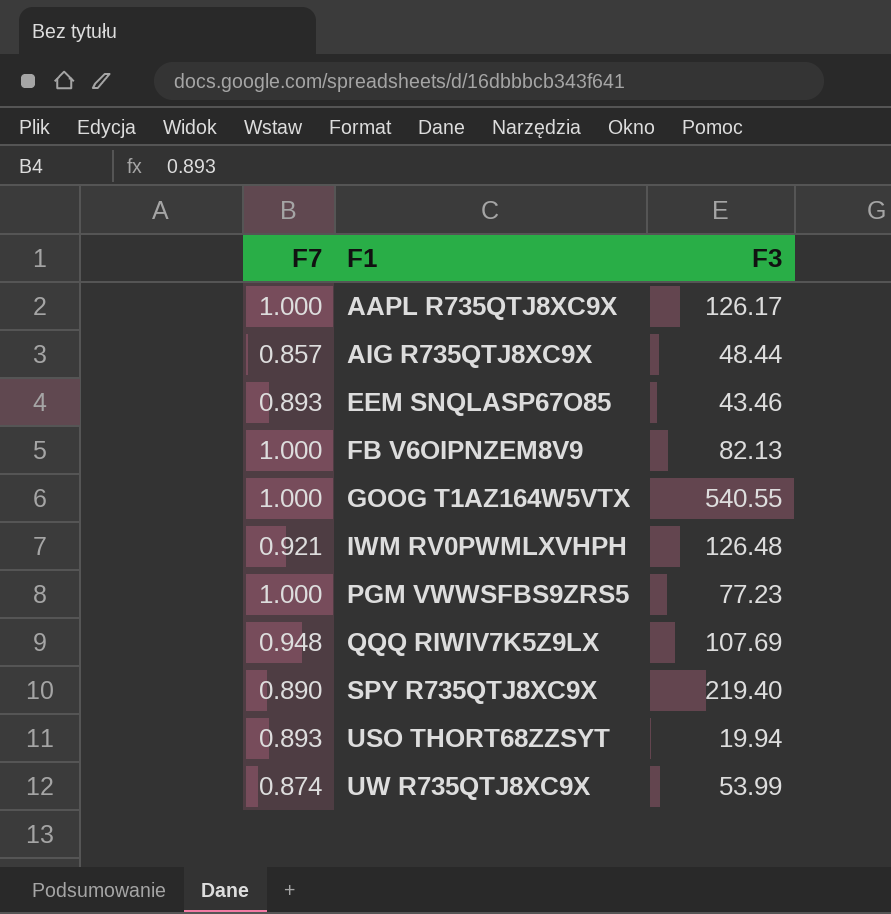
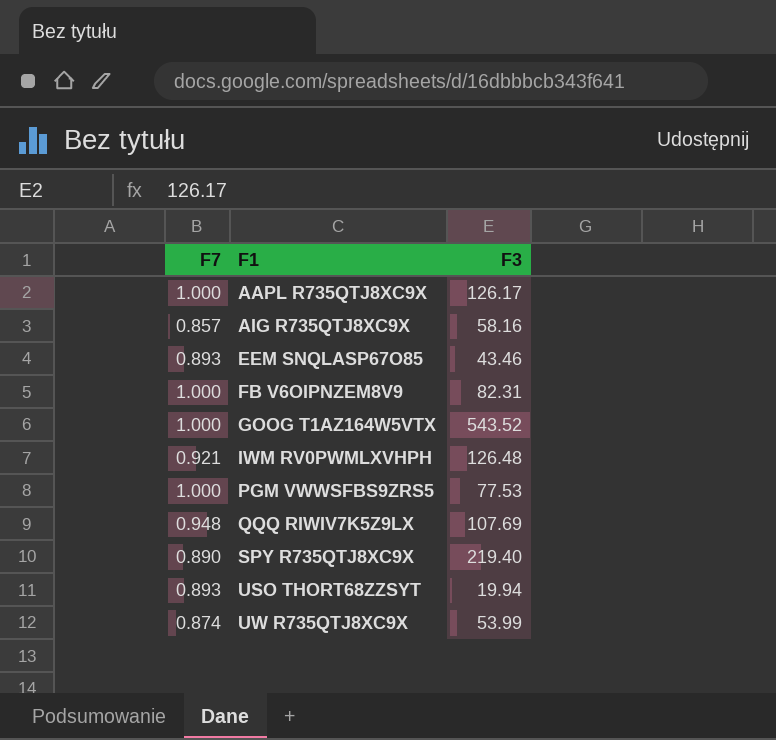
AIG R735QTJ8XC9X | F3: 48.44 -> 58.16
FB V6OIPNZEM8V9 | F3: 82.13 -> 82.31
GOOG T1AZ164W5VTX | F3: 540.55 -> 543.52
PGM VWWSFBS9ZRS5 | F3: 77.23 -> 77.53

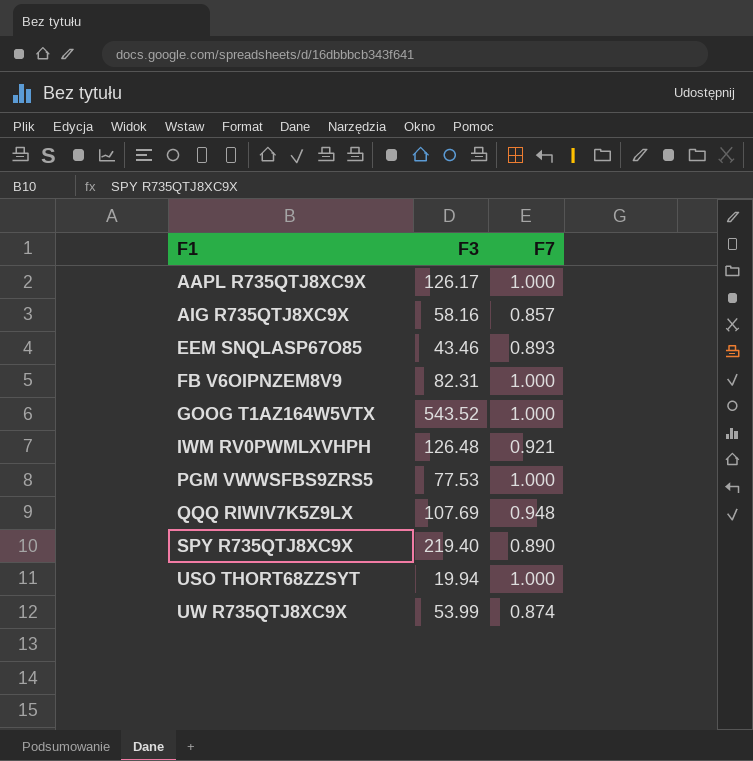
column F7 | position: 1 -> 3
USO THORT68ZZSYT | F7: 0.893 -> 1.000

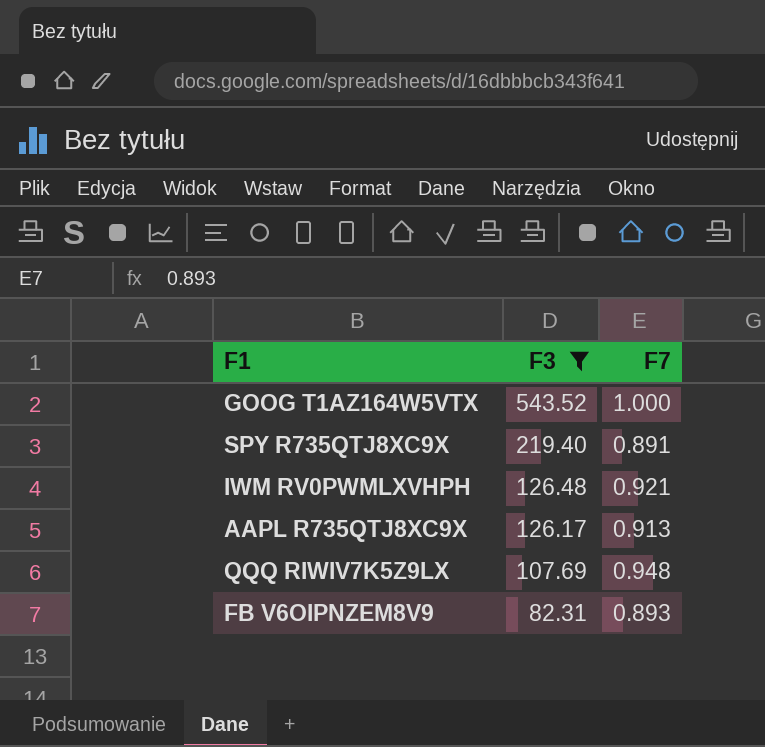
filter: none -> F3 >= 82.31
row order: F1 ascending -> F3 descending
SPY R735QTJ8XC9X | F7: 0.890 -> 0.891
AAPL R735QTJ8XC9X | F7: 1.000 -> 0.913
FB V6OIPNZEM8V9 | F7: 1.000 -> 0.893

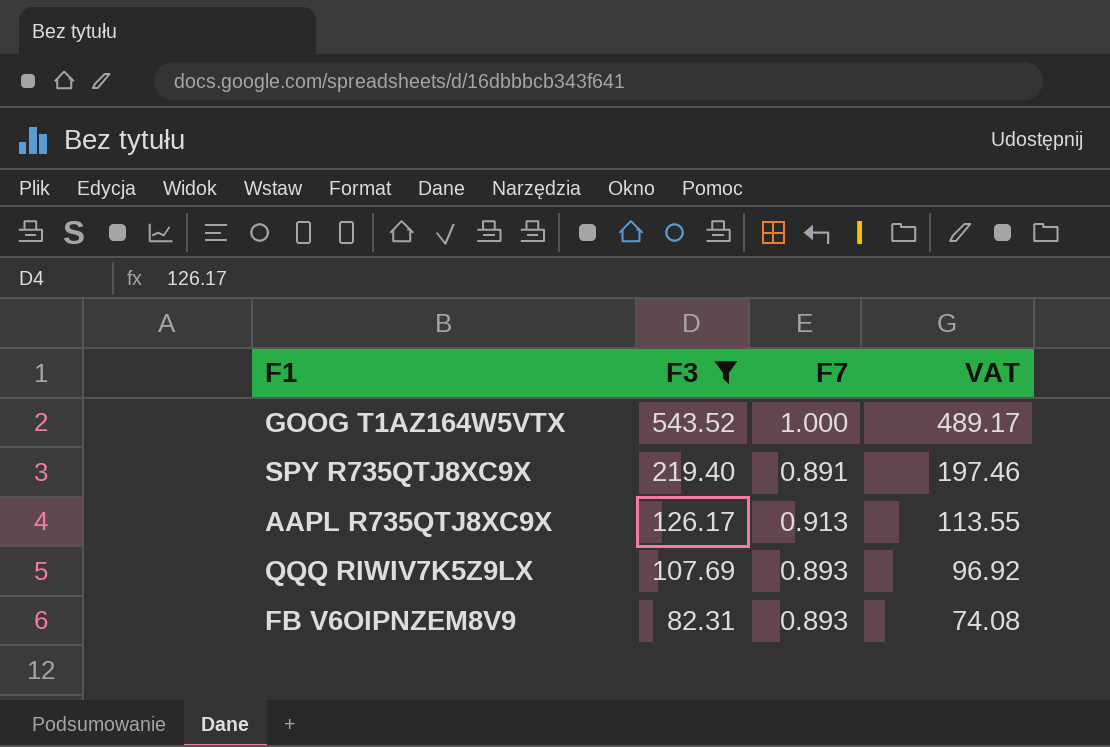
column VAT | formula: none -> [F3] * 0.9
row IWM RV0PWMLXVHPH: 126.48 | 0.921 -> none
QQQ RIWIV7K5Z9LX | F7: 0.948 -> 0.893

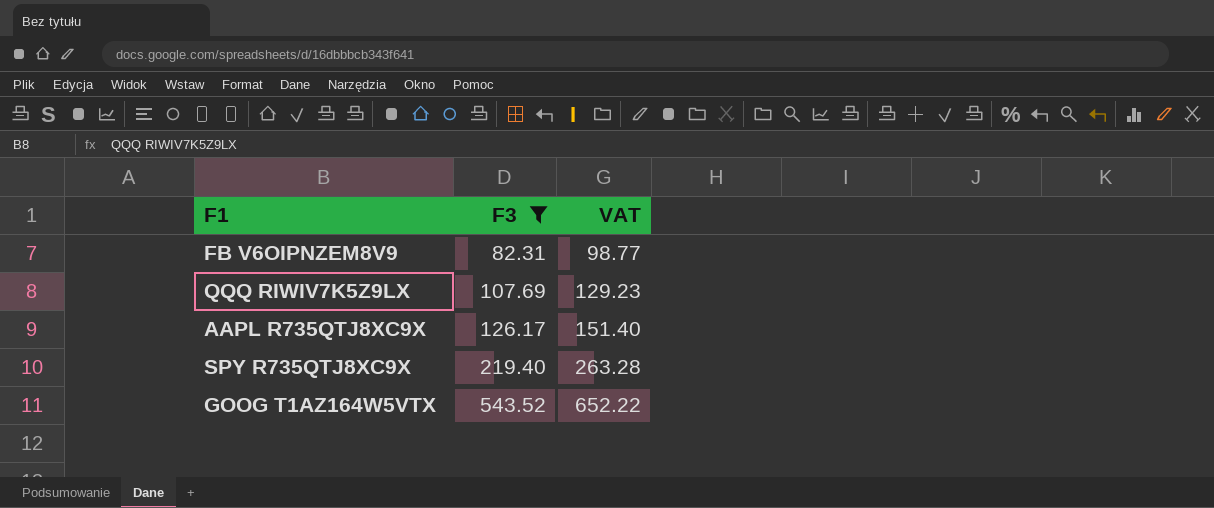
row order: F3 descending -> F3 ascending
column F7 | position: 3 -> none
column VAT | formula: [F3] * 0.9 -> [F3] * 1.2

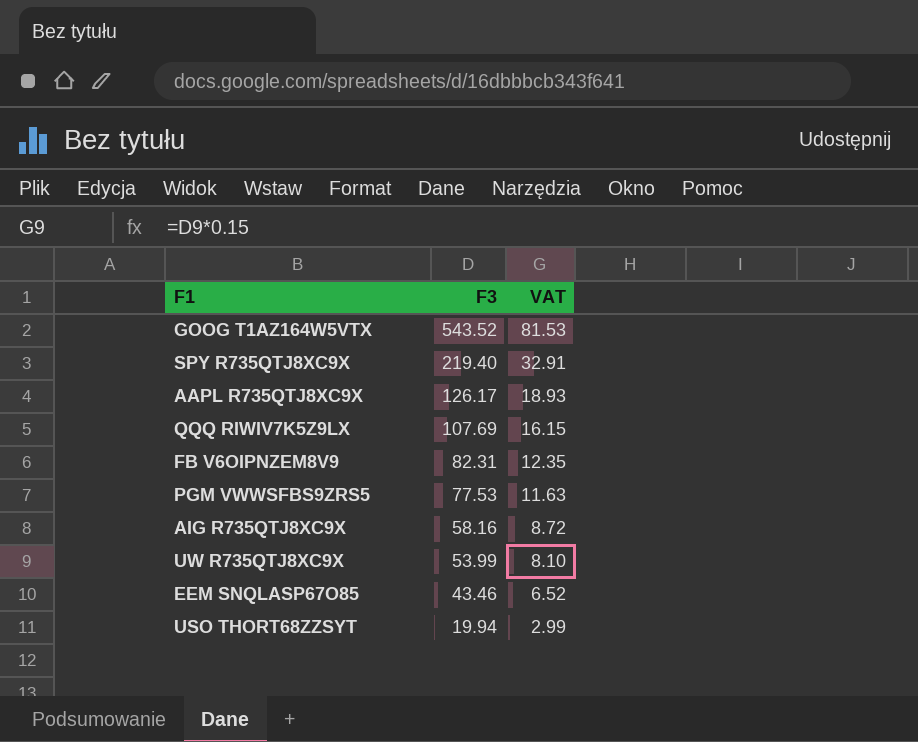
filter: F3 >= 82.31 -> none
row order: F3 ascending -> F3 descending
column VAT | formula: [F3] * 1.2 -> [F3] * 0.15

